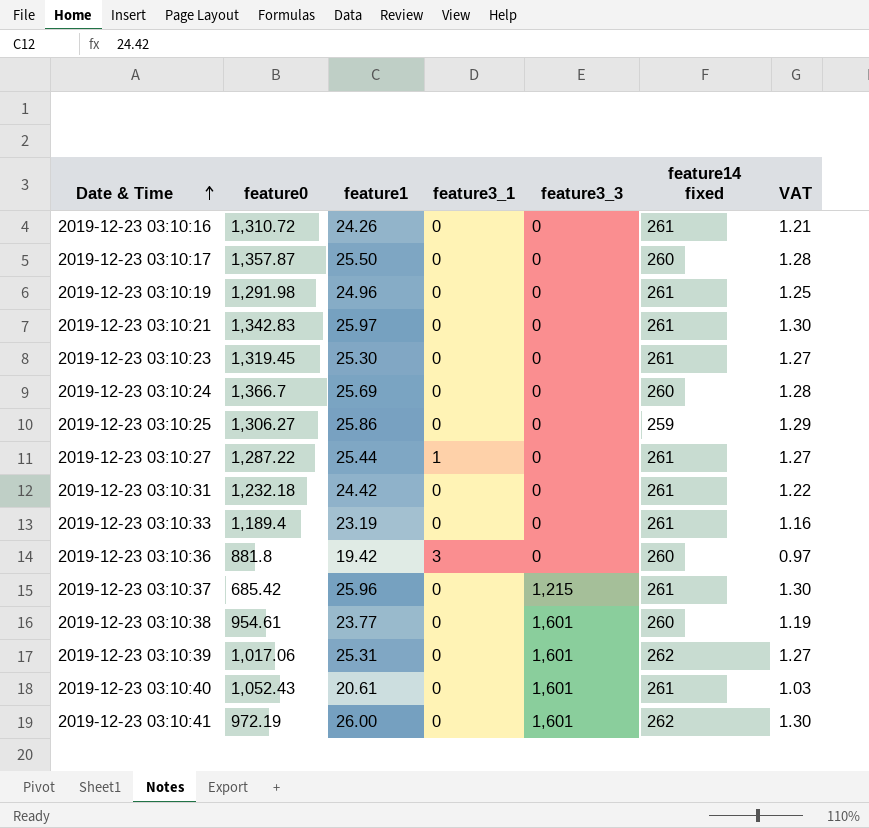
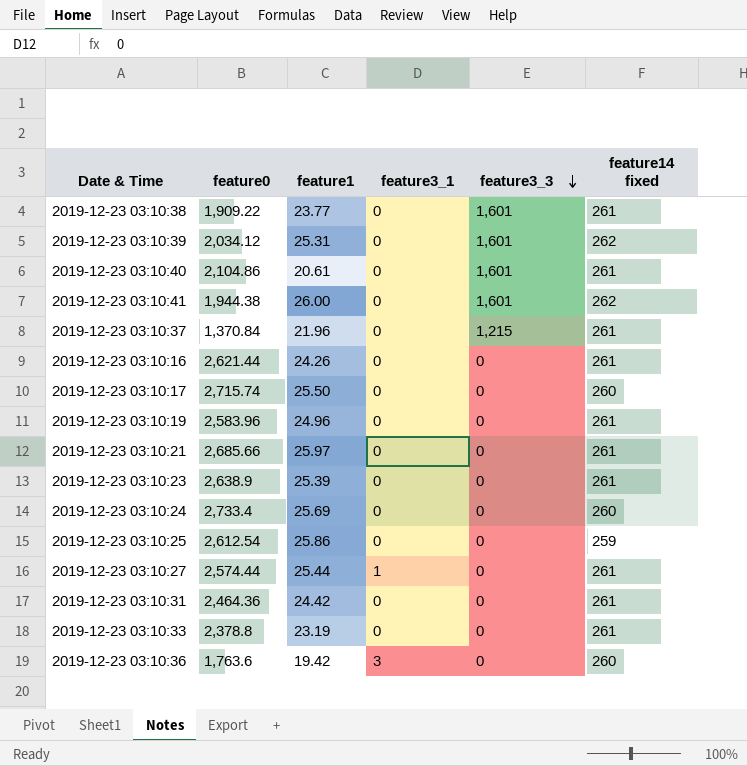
row order: Date & Time ascending -> feature3_3 descending
column VAT | formula: [feature1] * 0.05 -> none
2019-12-23 03:10:38 | feature0: 954.61 -> 1,909.22
2019-12-23 03:10:38 | feature14 fixed: 260 -> 261
2019-12-23 03:10:39 | feature0: 1,017.06 -> 2,034.12
2019-12-23 03:10:40 | feature0: 1,052.43 -> 2,104.86
2019-12-23 03:10:41 | feature0: 972.19 -> 1,944.38
2019-12-23 03:10:37 | feature0: 685.42 -> 1,370.84
2019-12-23 03:10:37 | feature1: 25.96 -> 21.96
2019-12-23 03:10:16 | feature0: 1,310.72 -> 2,621.44
2019-12-23 03:10:17 | feature0: 1,357.87 -> 2,715.74
2019-12-23 03:10:19 | feature0: 1,291.98 -> 2,583.96
2019-12-23 03:10:21 | feature0: 1,342.83 -> 2,685.66
2019-12-23 03:10:23 | feature0: 1,319.45 -> 2,638.9
2019-12-23 03:10:23 | feature1: 25.30 -> 25.39
2019-12-23 03:10:24 | feature0: 1,366.7 -> 2,733.4
2019-12-23 03:10:25 | feature0: 1,306.27 -> 2,612.54
2019-12-23 03:10:27 | feature0: 1,287.22 -> 2,574.44
2019-12-23 03:10:31 | feature0: 1,232.18 -> 2,464.36
2019-12-23 03:10:33 | feature0: 1,189.4 -> 2,378.8
2019-12-23 03:10:36 | feature0: 881.8 -> 1,763.6

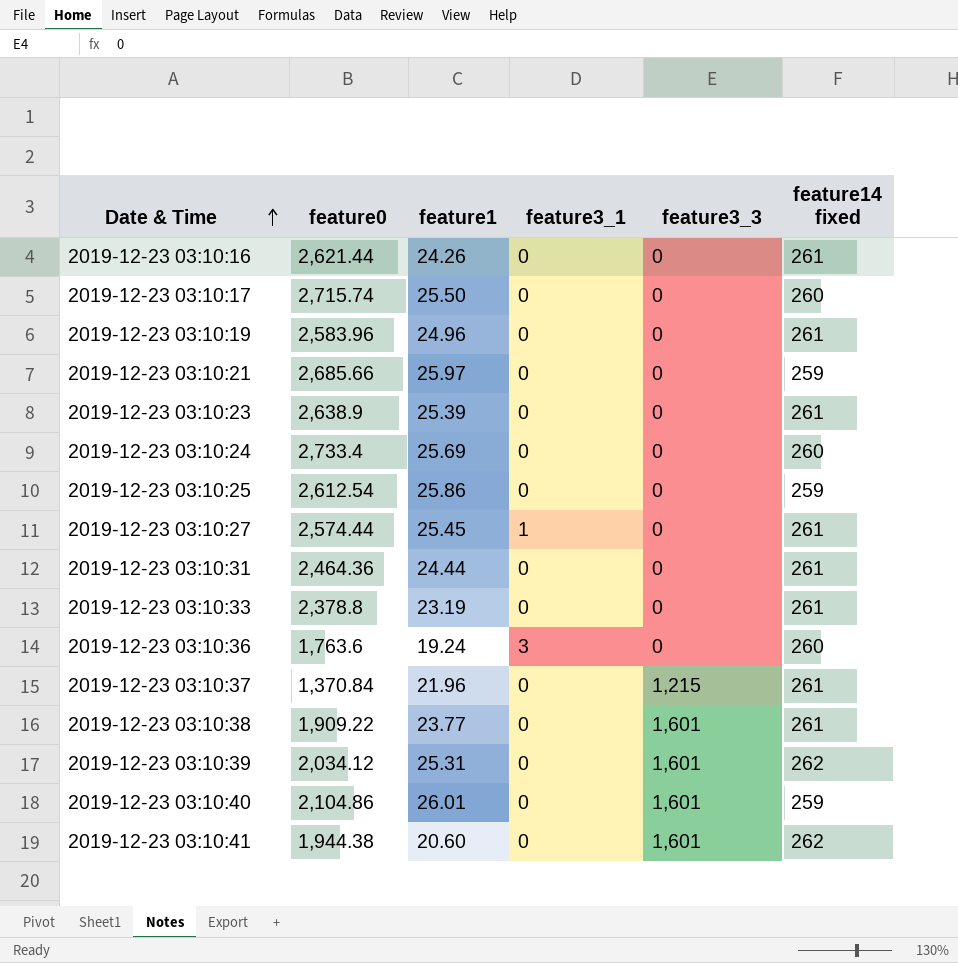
row order: feature3_3 descending -> Date & Time ascending
2019-12-23 03:10:21 | feature14 fixed: 261 -> 259
2019-12-23 03:10:27 | feature1: 25.44 -> 25.45
2019-12-23 03:10:31 | feature1: 24.42 -> 24.44
2019-12-23 03:10:36 | feature1: 19.42 -> 19.24
2019-12-23 03:10:40 | feature1: 20.61 -> 26.01
2019-12-23 03:10:40 | feature14 fixed: 261 -> 259
2019-12-23 03:10:41 | feature1: 26.00 -> 20.60

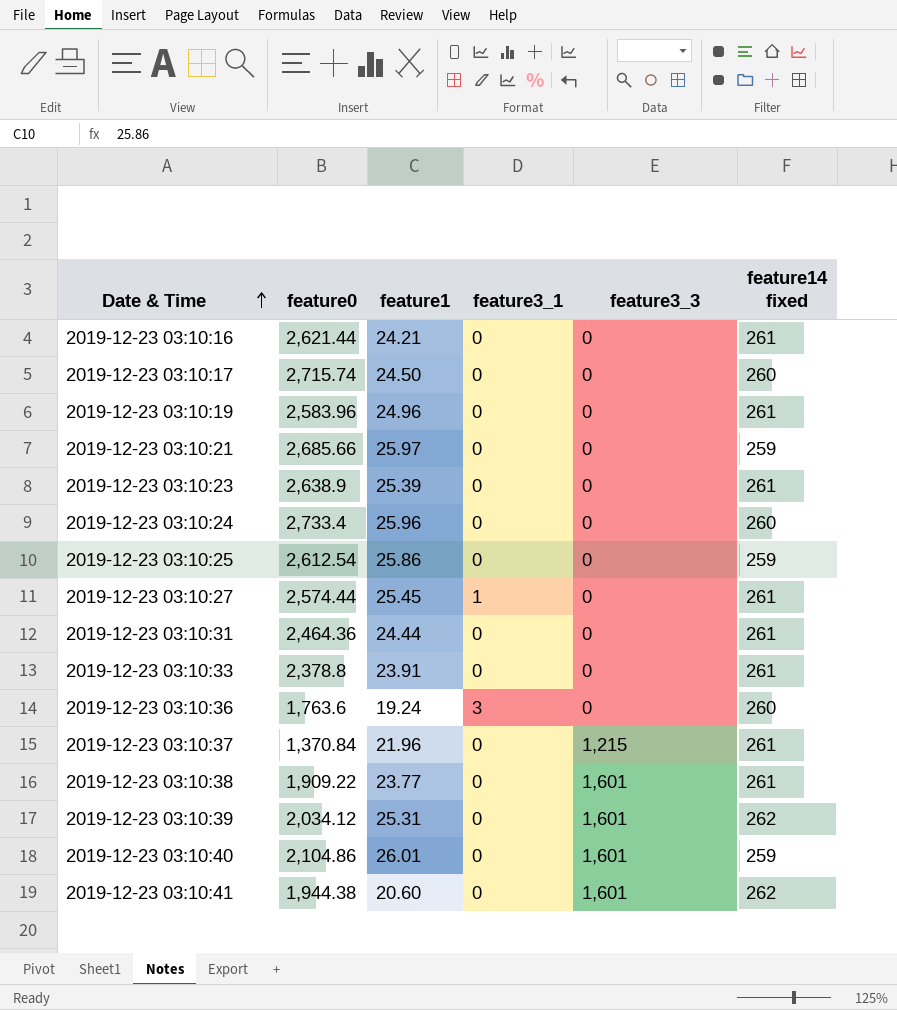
2019-12-23 03:10:16 | feature1: 24.26 -> 24.21
2019-12-23 03:10:17 | feature1: 25.50 -> 24.50
2019-12-23 03:10:24 | feature1: 25.69 -> 25.96
2019-12-23 03:10:33 | feature1: 23.19 -> 23.91

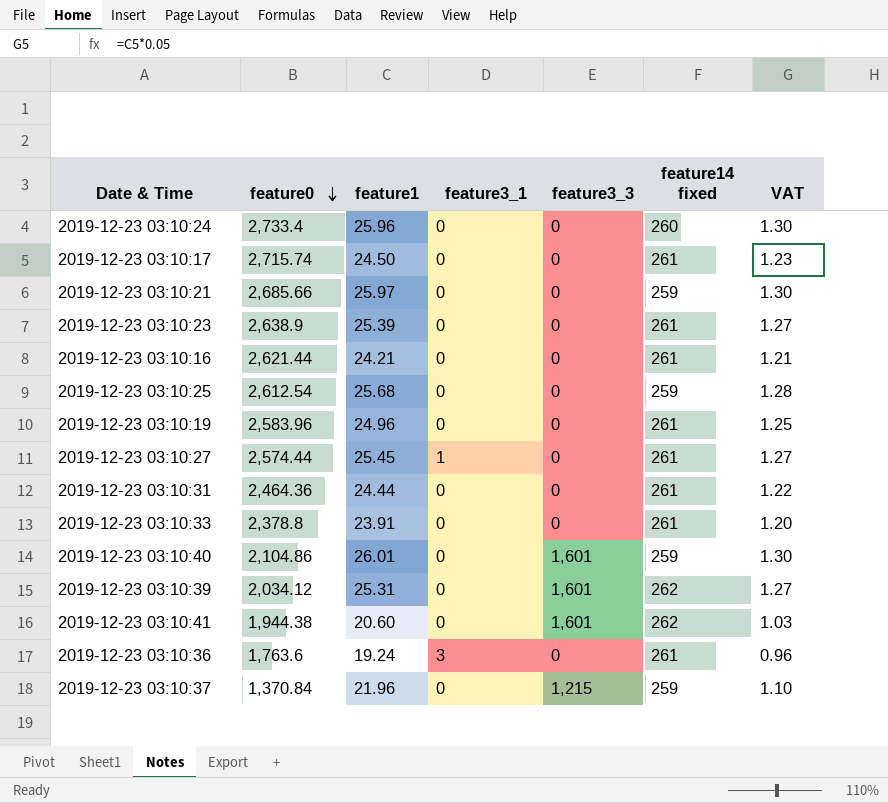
row order: Date & Time ascending -> feature0 descending
column VAT | formula: none -> [feature1] * 0.05
row 2019-12-23 03:10:38: 1,909.22 | 23.77 | 0 | 1,601 | 261 -> none
2019-12-23 03:10:17 | feature14 fixed: 260 -> 261
2019-12-23 03:10:25 | feature1: 25.86 -> 25.68
2019-12-23 03:10:36 | feature14 fixed: 260 -> 261
2019-12-23 03:10:37 | feature14 fixed: 261 -> 259

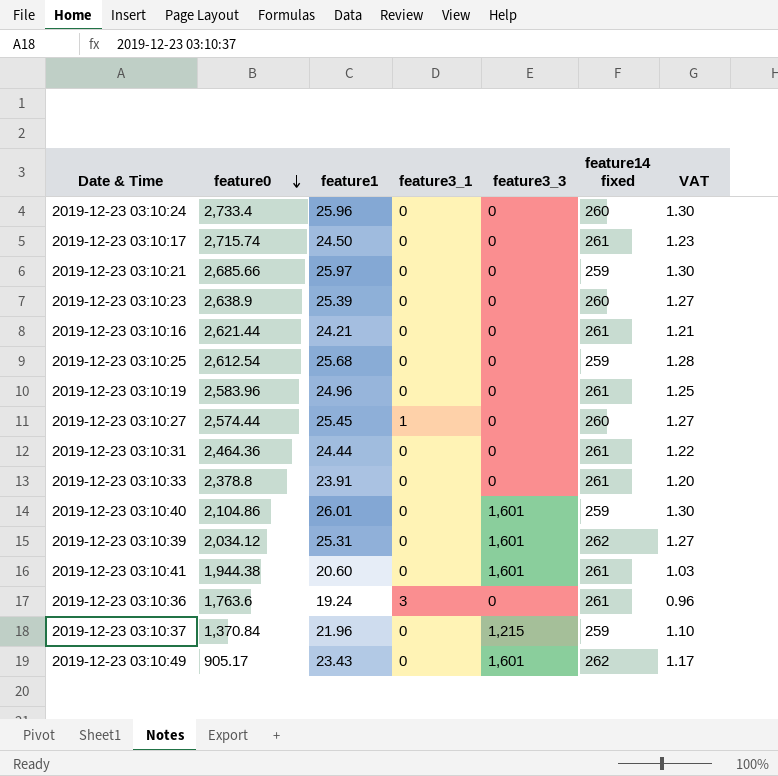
2019-12-23 03:10:23 | feature14 fixed: 261 -> 260
2019-12-23 03:10:27 | feature14 fixed: 261 -> 260
2019-12-23 03:10:41 | feature14 fixed: 262 -> 261
row 2019-12-23 03:10:49: none -> 905.17 | 23.43 | 0 | 1,601 | 262 | 1.17

